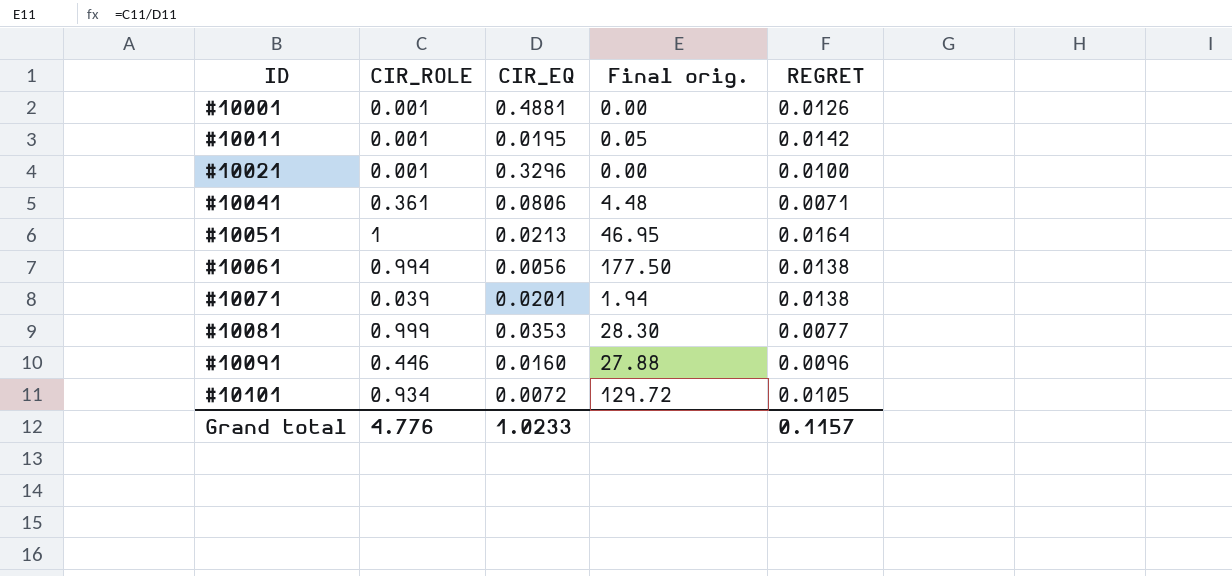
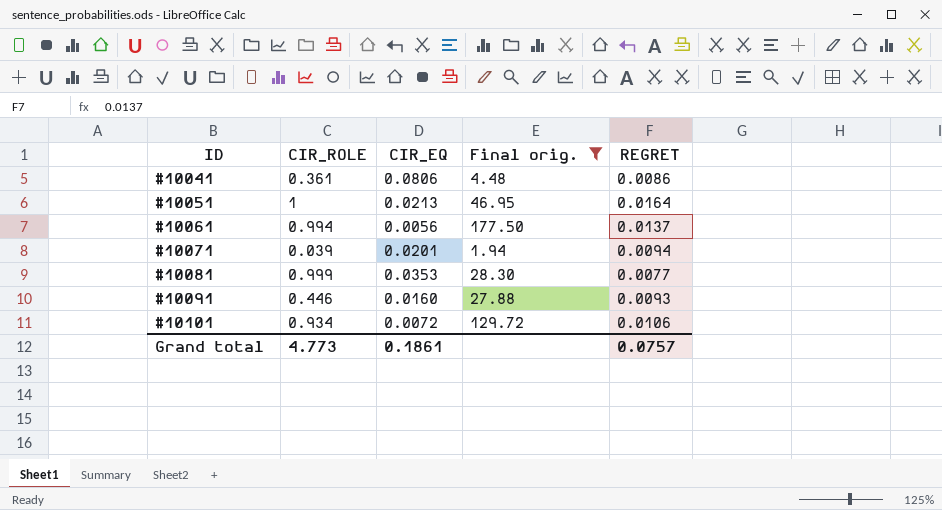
filter: none -> Final orig. >= 1.94
#10041 | REGRET: 0.0071 -> 0.0086
#10061 | REGRET: 0.0138 -> 0.0137
#10071 | REGRET: 0.0138 -> 0.0094
#10091 | REGRET: 0.0096 -> 0.0093
#10101 | REGRET: 0.0105 -> 0.0106
Grand total | CIR_ROLE: 4.776 -> 4.773
Grand total | CIR_EQ: 1.0233 -> 0.1861
Grand total | REGRET: 0.1157 -> 0.0757

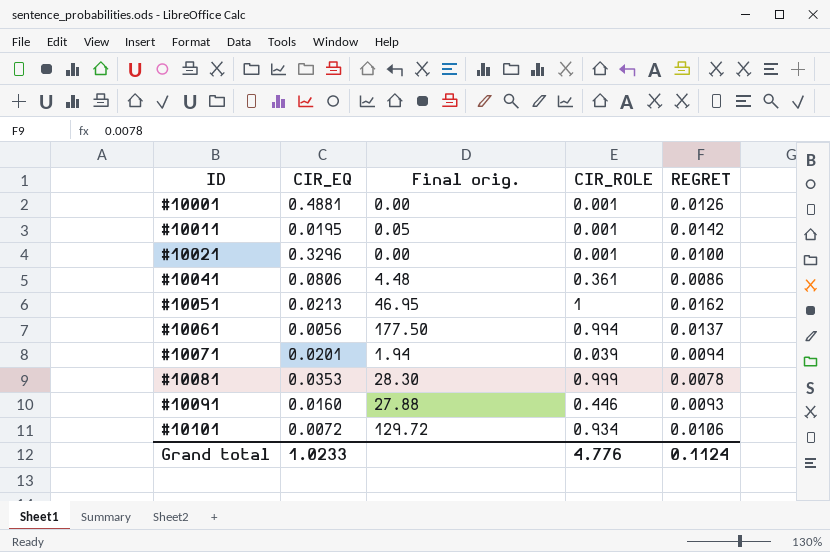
filter: Final orig. >= 1.94 -> none
column CIR_ROLE | position: 2 -> 4
#10051 | REGRET: 0.0164 -> 0.0162
#10081 | REGRET: 0.0077 -> 0.0078
Grand total | CIR_EQ: 0.1861 -> 1.0233
Grand total | CIR_ROLE: 4.773 -> 4.776
Grand total | REGRET: 0.0757 -> 0.1124

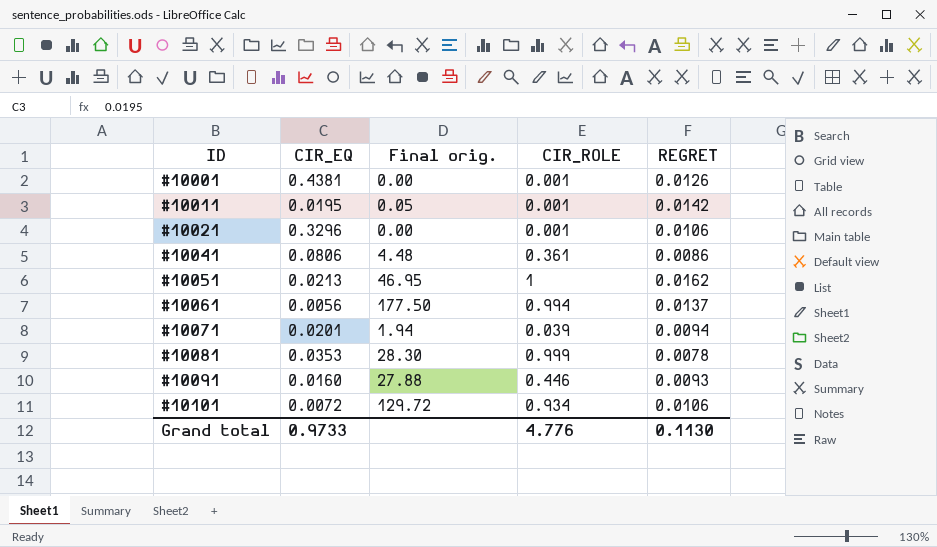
#10001 | CIR_EQ: 0.4881 -> 0.4381
#10021 | REGRET: 0.0100 -> 0.0106
Grand total | CIR_EQ: 1.0233 -> 0.9733
Grand total | REGRET: 0.1124 -> 0.1130

